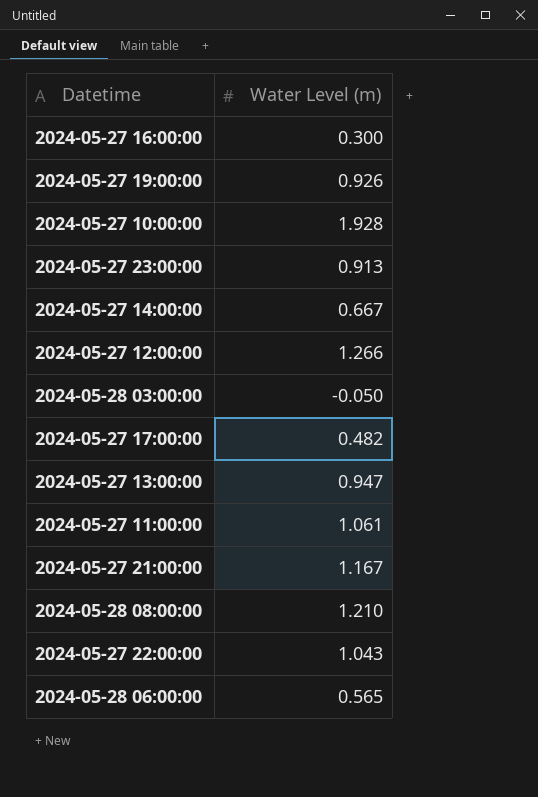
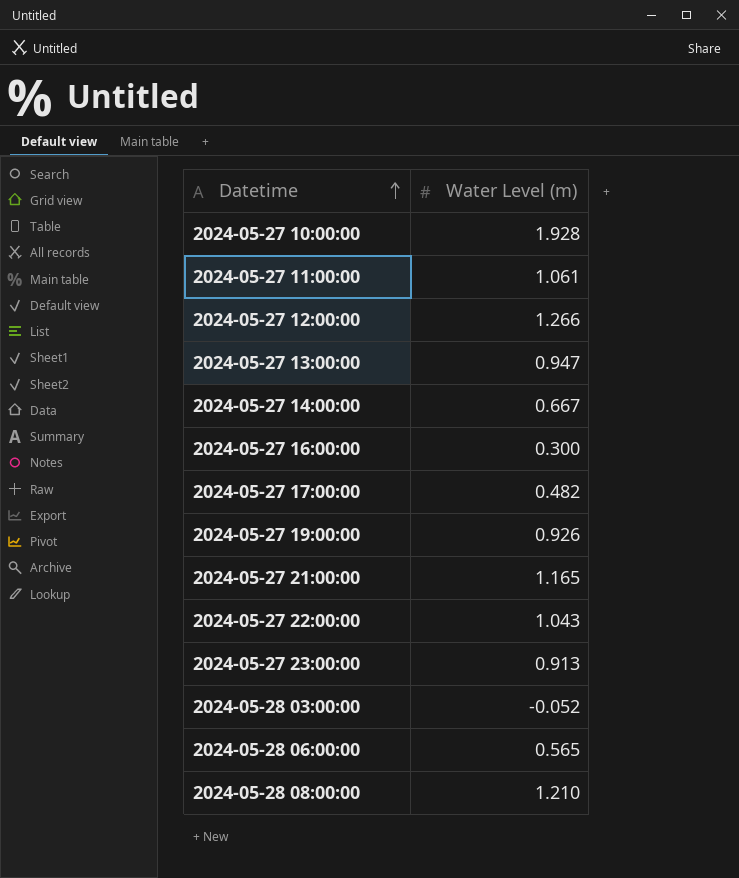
row order: none -> Datetime ascending
2024-05-27 21:00:00 | Water Level (m): 1.167 -> 1.165
2024-05-28 03:00:00 | Water Level (m): -0.050 -> -0.052

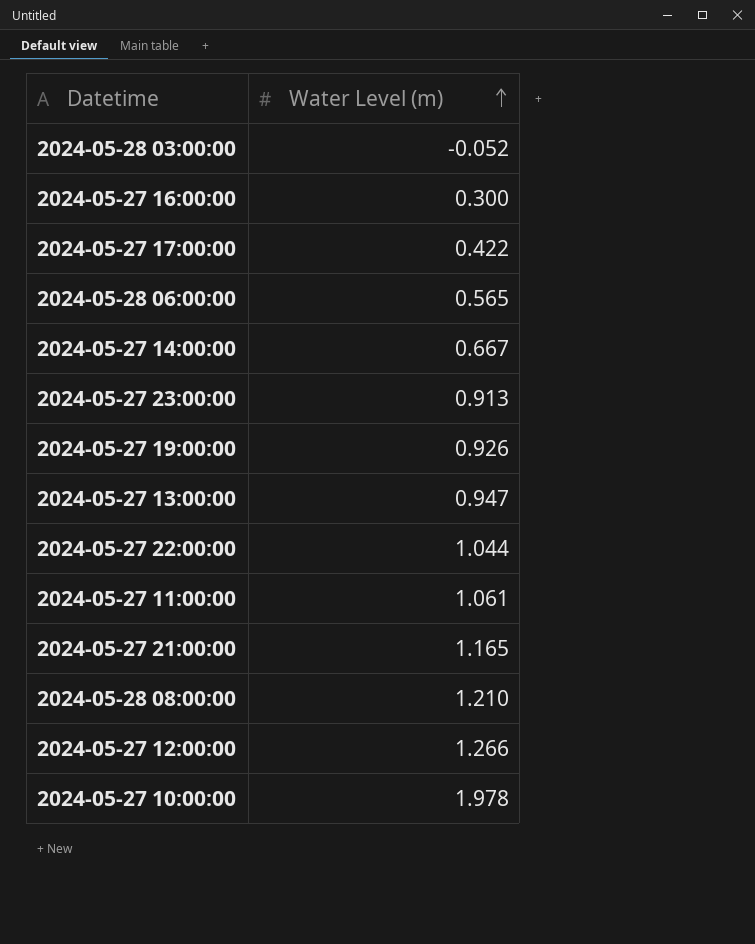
row order: Datetime ascending -> Water Level (m) ascending
2024-05-27 17:00:00 | Water Level (m): 0.482 -> 0.422
2024-05-27 22:00:00 | Water Level (m): 1.043 -> 1.044
2024-05-27 10:00:00 | Water Level (m): 1.928 -> 1.978

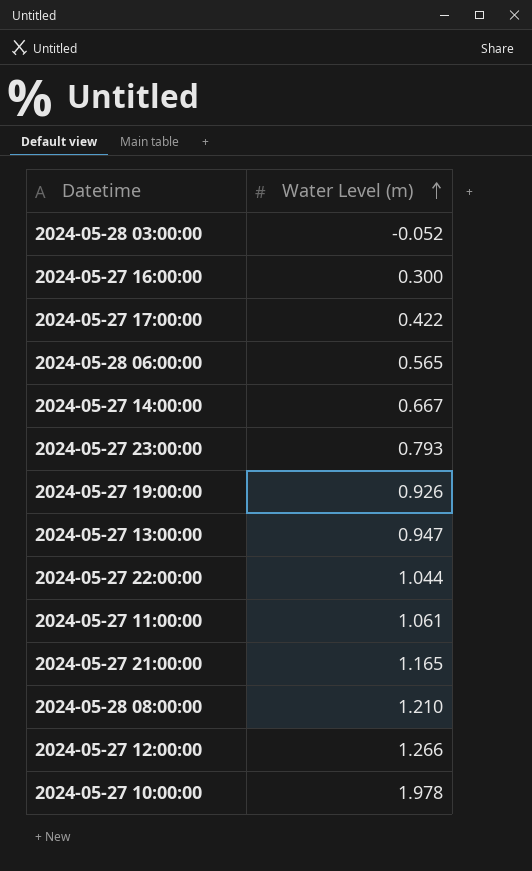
2024-05-27 23:00:00 | Water Level (m): 0.913 -> 0.793

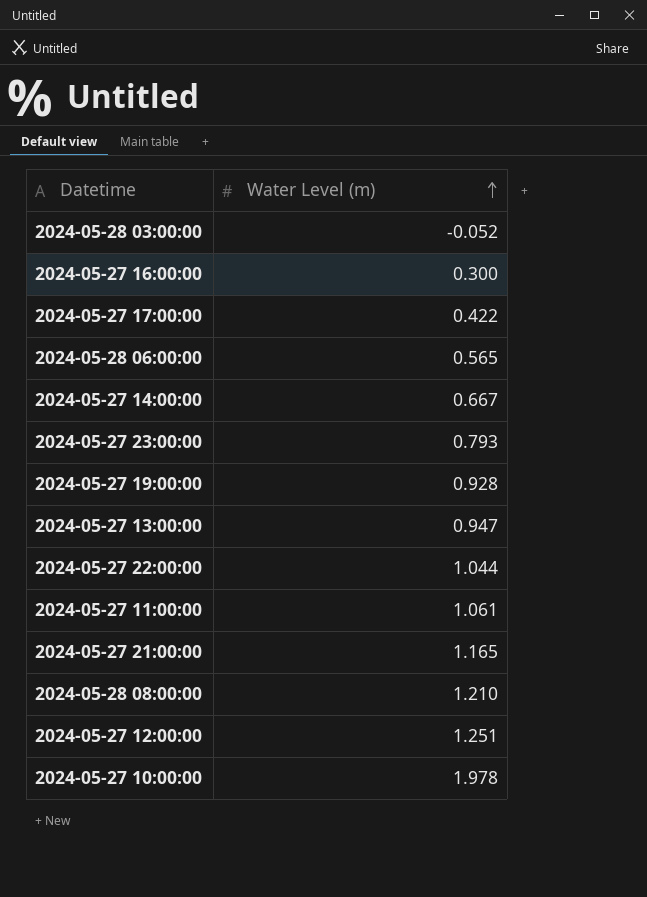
2024-05-27 19:00:00 | Water Level (m): 0.926 -> 0.928
2024-05-27 12:00:00 | Water Level (m): 1.266 -> 1.251

